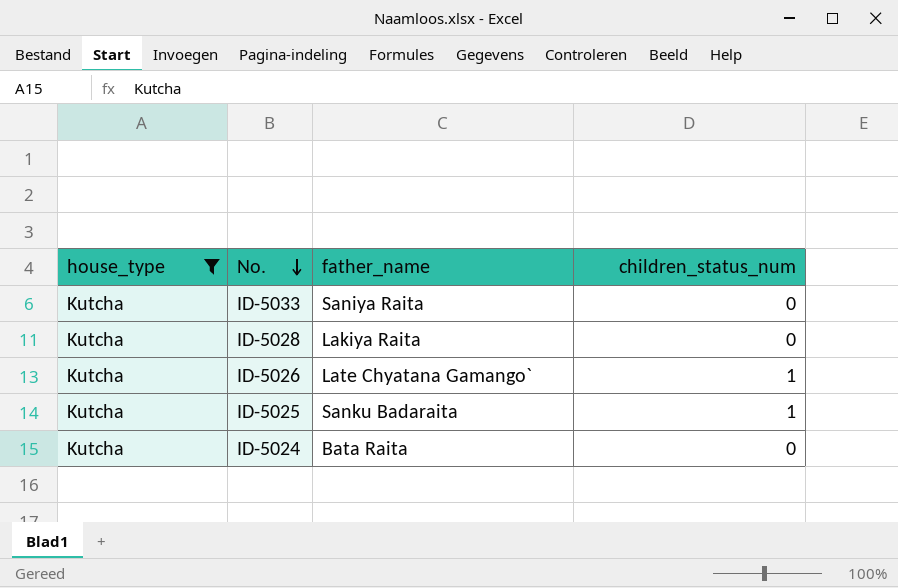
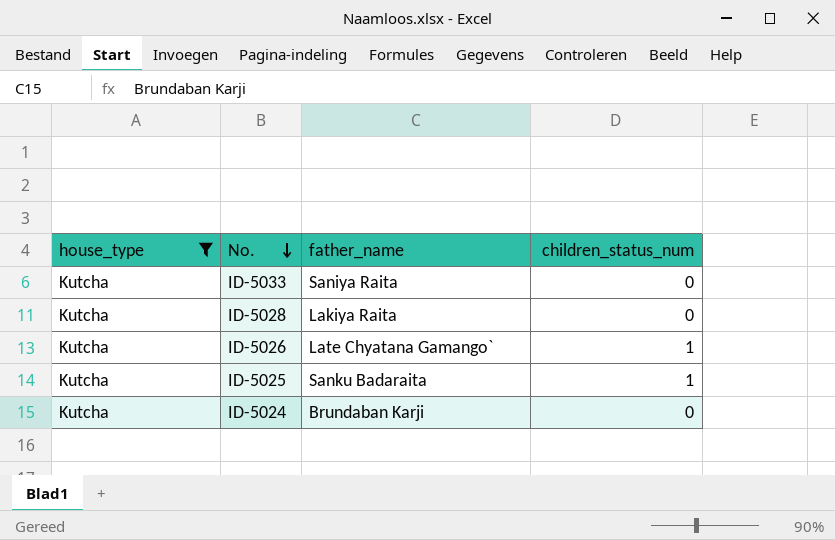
ID-5024 | father_name: Bata Raita -> Brundaban Karji

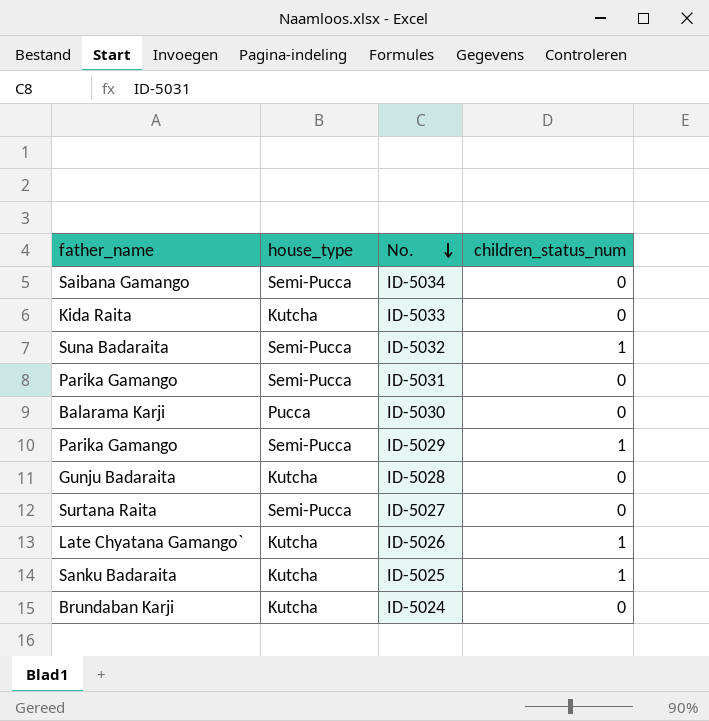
filter: house_type = Kutcha -> none
column father_name | position: 3 -> 1
ID-5033 | father_name: Saniya Raita -> Kida Raita
ID-5028 | father_name: Lakiya Raita -> Gunju Badaraita

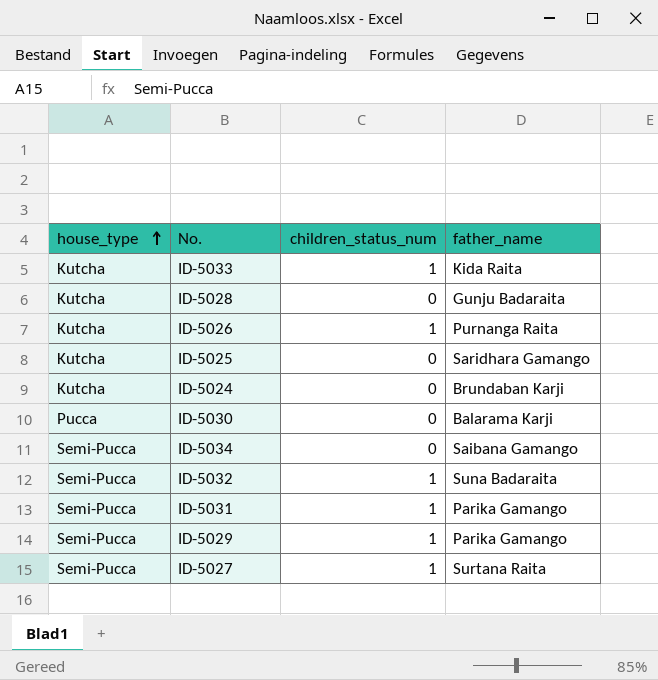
row order: No. descending -> house_type ascending
column father_name | position: 1 -> 4
ID-5033 | children_status_num: 0 -> 1
ID-5026 | father_name: Late Chyatana Gamango` -> Purnanga Raita
ID-5025 | children_status_num: 1 -> 0
ID-5025 | father_name: Sanku Badaraita -> Saridhara Gamango
ID-5031 | children_status_num: 0 -> 1
ID-5027 | children_status_num: 0 -> 1

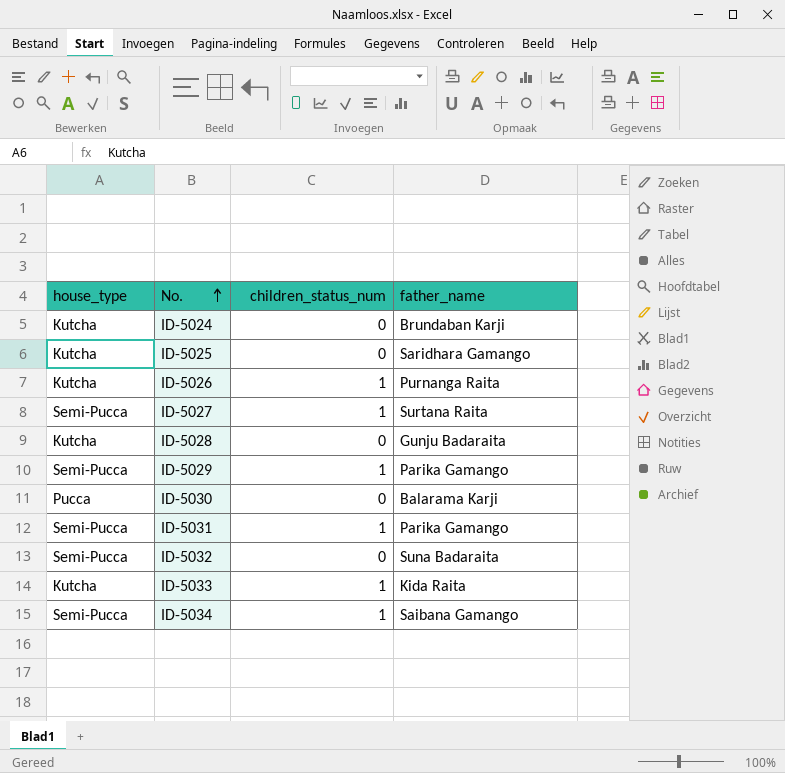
row order: house_type ascending -> No. ascending
ID-5032 | children_status_num: 1 -> 0
ID-5034 | children_status_num: 0 -> 1

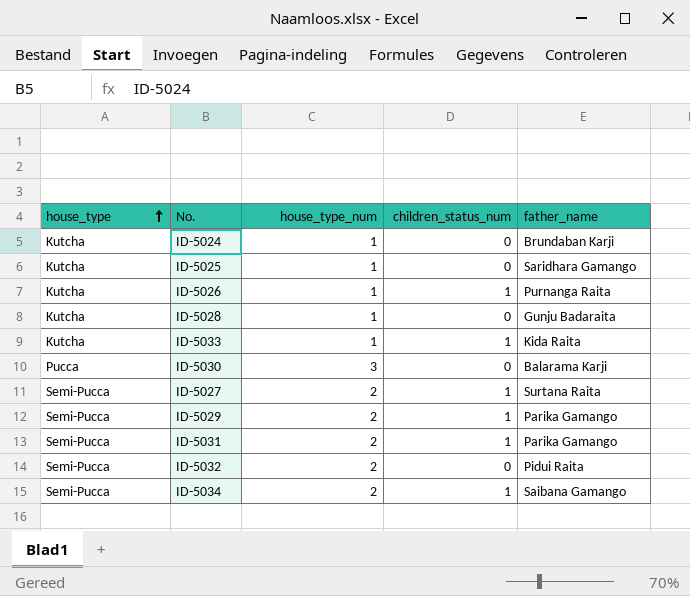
row order: No. ascending -> house_type ascending
column house_type_num | position: none -> 3
ID-5032 | father_name: Suna Badaraita -> Pidui Raita

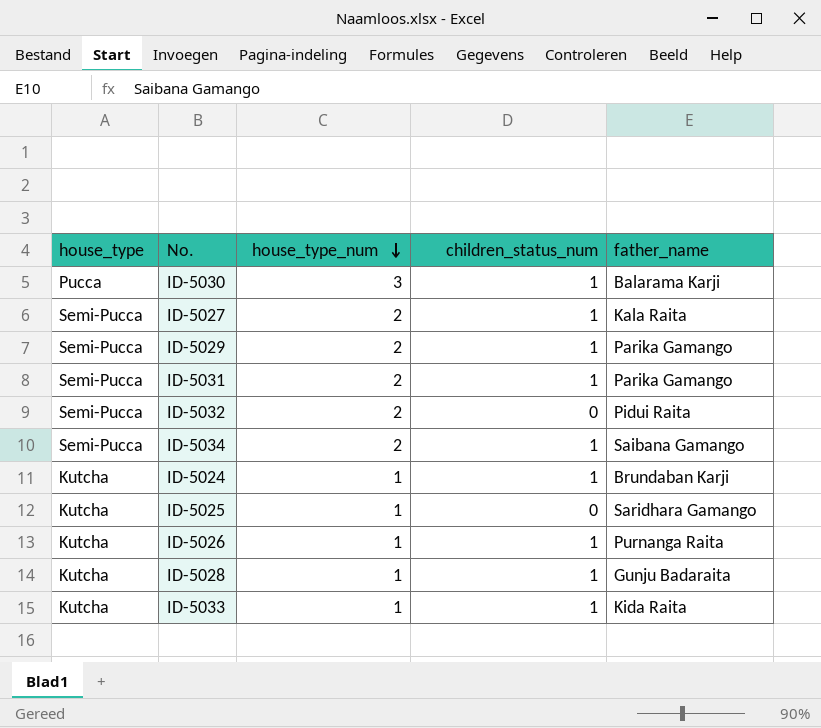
row order: house_type ascending -> house_type_num descending
ID-5030 | children_status_num: 0 -> 1
ID-5027 | father_name: Surtana Raita -> Kala Raita
ID-5024 | children_status_num: 0 -> 1
ID-5028 | children_status_num: 0 -> 1

